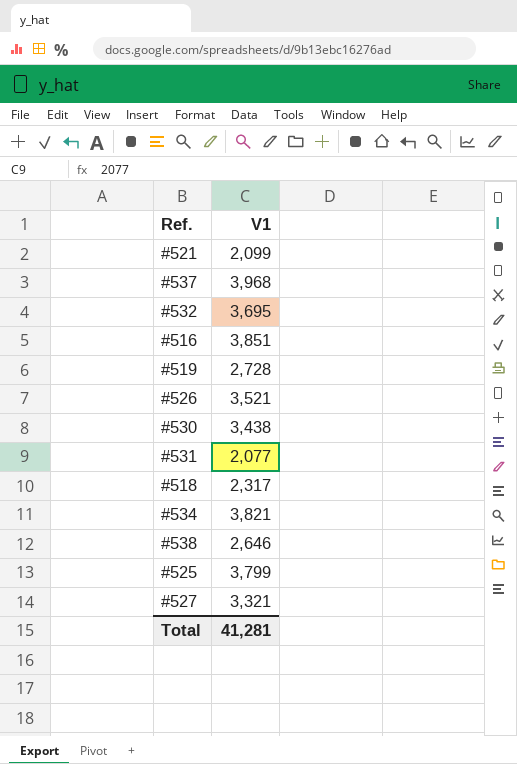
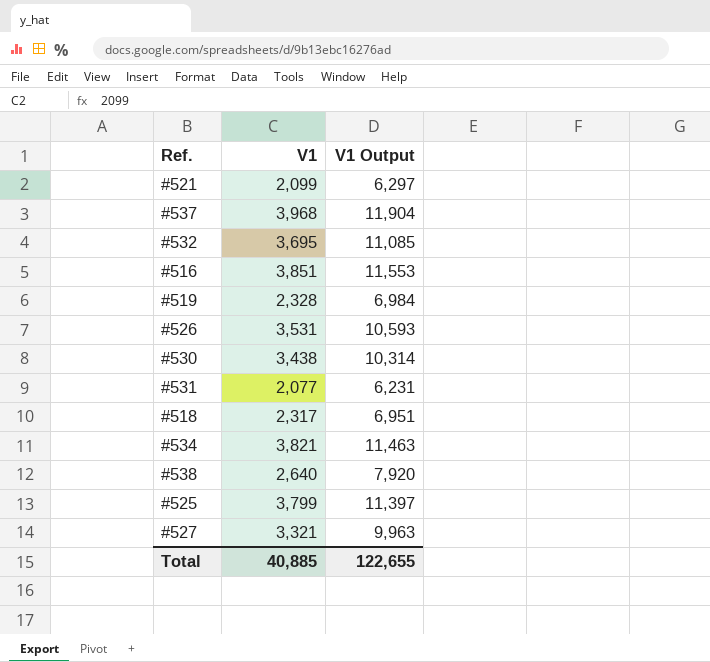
column V1 Output | formula: none -> [V1] * 3
#519 | V1: 2,728 -> 2,328
#526 | V1: 3,521 -> 3,531
#538 | V1: 2,646 -> 2,640
Total | V1: 41,281 -> 40,885

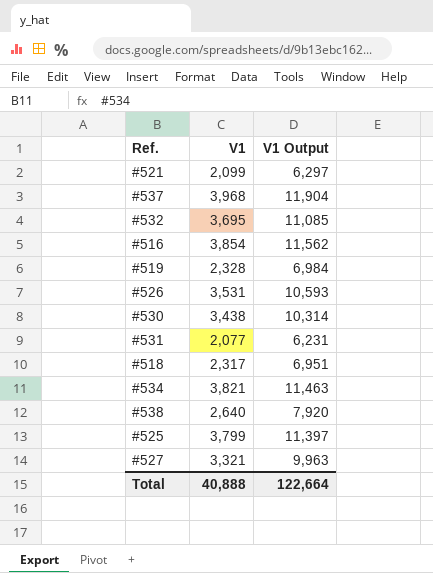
#516 | V1: 3,851 -> 3,854
#516 | V1 Output: 11,553 -> 11,562
Total | V1: 40,885 -> 40,888
Total | V1 Output: 122,655 -> 122,664

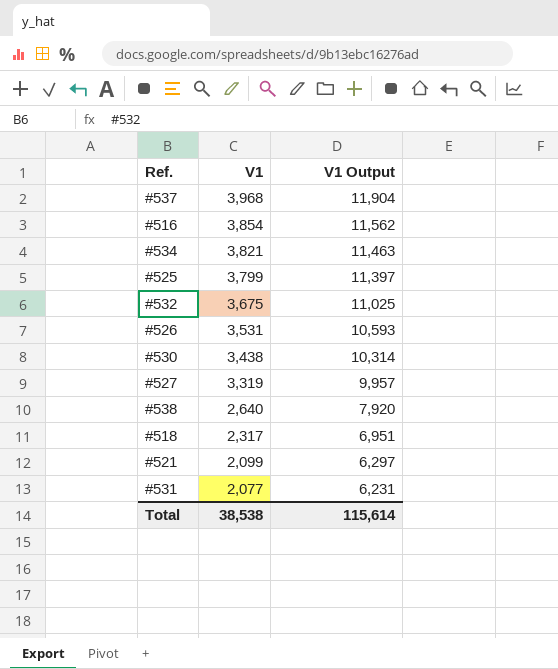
row order: none -> V1 descending
row #519: 2,328 | 6,984 -> none
#532 | V1: 3,695 -> 3,675
#532 | V1 Output: 11,085 -> 11,025
#527 | V1: 3,321 -> 3,319
#527 | V1 Output: 9,963 -> 9,957
Total | V1: 40,888 -> 38,538
Total | V1 Output: 122,664 -> 115,614

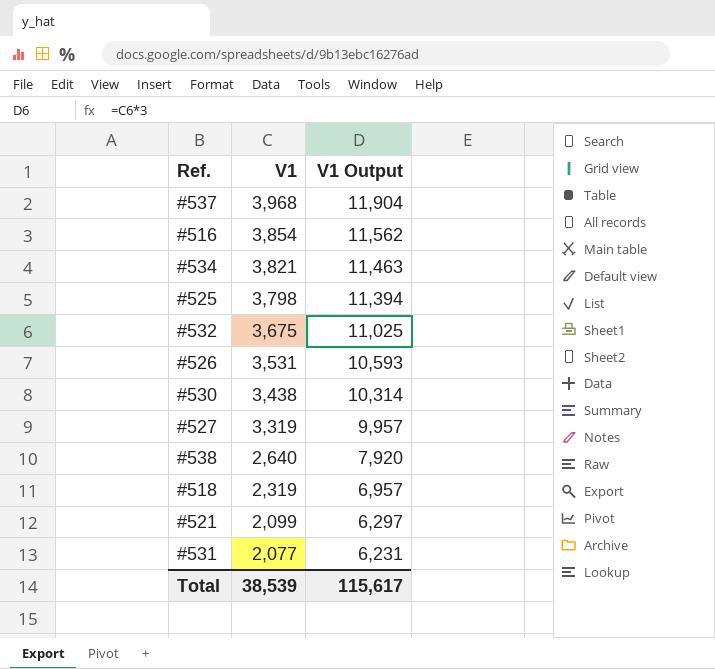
#525 | V1: 3,799 -> 3,798
#525 | V1 Output: 11,397 -> 11,394
#518 | V1: 2,317 -> 2,319
#518 | V1 Output: 6,951 -> 6,957
Total | V1: 38,538 -> 38,539
Total | V1 Output: 115,614 -> 115,617

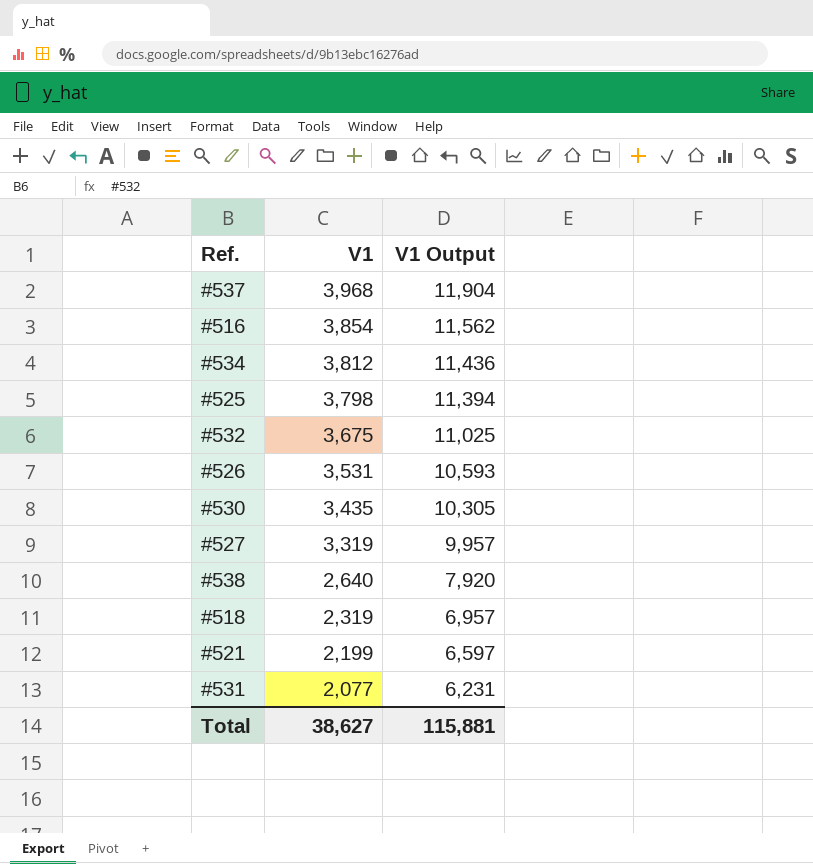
#534 | V1: 3,821 -> 3,812
#534 | V1 Output: 11,463 -> 11,436
#530 | V1: 3,438 -> 3,435
#530 | V1 Output: 10,314 -> 10,305
#521 | V1: 2,099 -> 2,199
#521 | V1 Output: 6,297 -> 6,597
Total | V1: 38,539 -> 38,627
Total | V1 Output: 115,617 -> 115,881

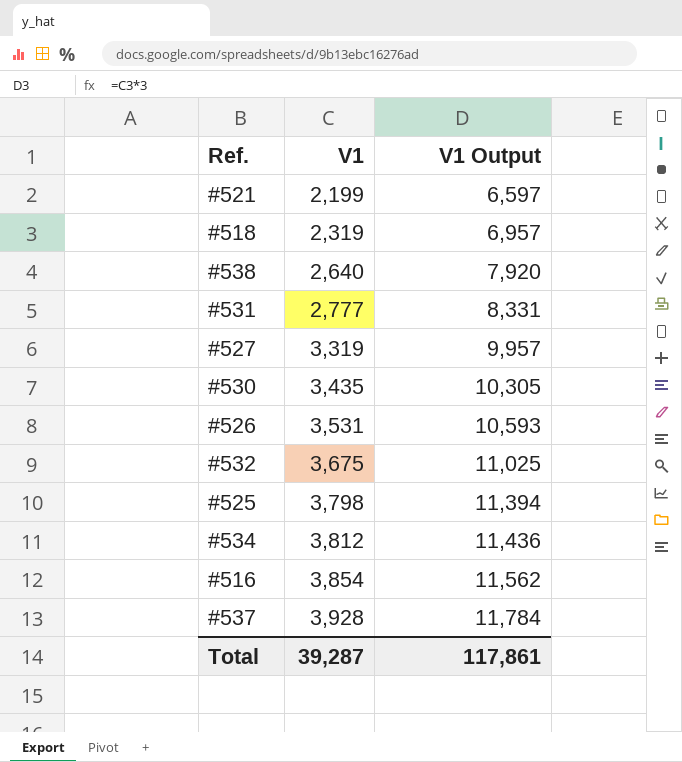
row order: V1 descending -> V1 ascending
#531 | V1: 2,077 -> 2,777
#531 | V1 Output: 6,231 -> 8,331
#537 | V1: 3,968 -> 3,928
#537 | V1 Output: 11,904 -> 11,784
Total | V1: 38,627 -> 39,287
Total | V1 Output: 115,881 -> 117,861

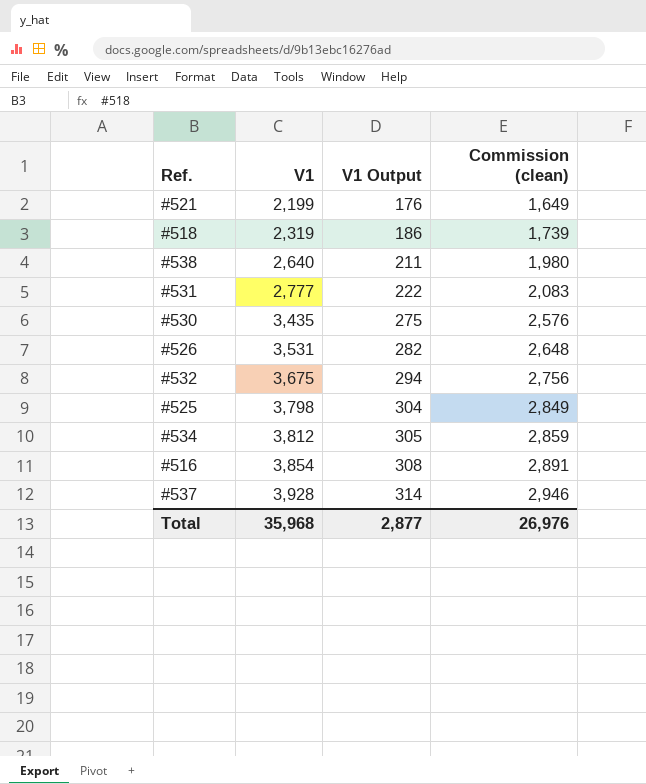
column V1 Output | formula: [V1] * 3 -> [V1] * 0.08
column Commission (clean) | formula: none -> [V1] * 0.75
row #527: 3,319 | 9,957 -> none
Total | V1: 39,287 -> 35,968
Total | V1 Output: 117,861 -> 2,877

